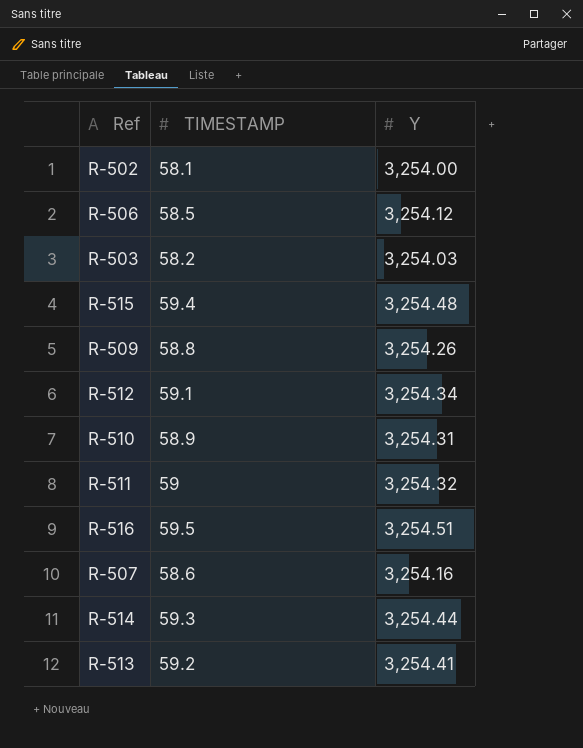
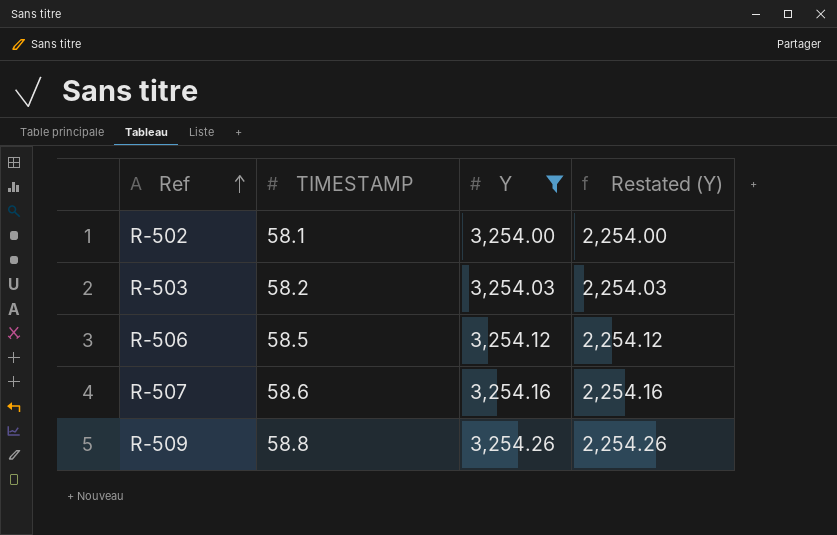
filter: none -> Y <= 3,254.26
row order: none -> Ref ascending
column Restated (Y) | formula: none -> [Y] - 1000

